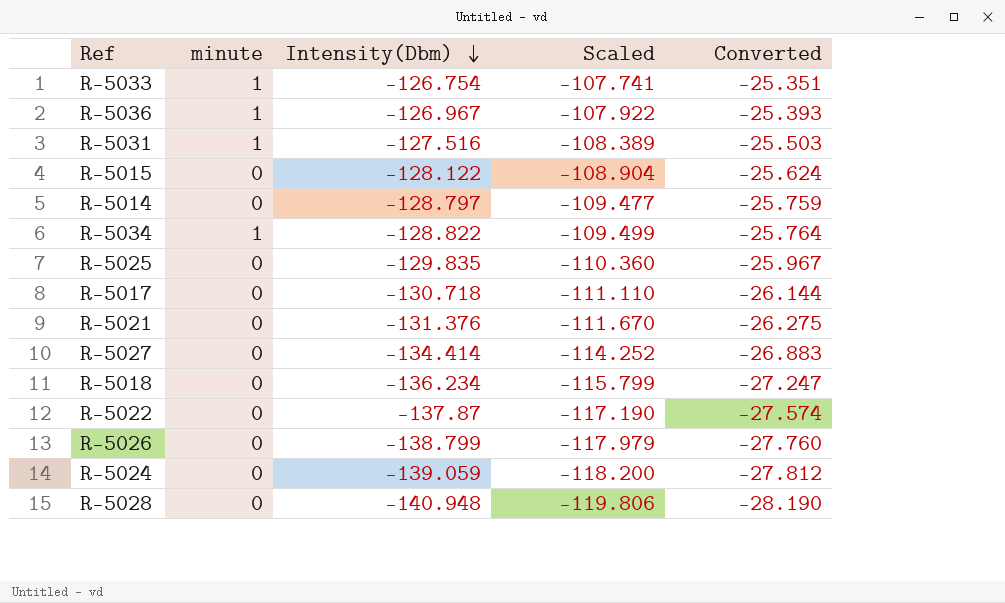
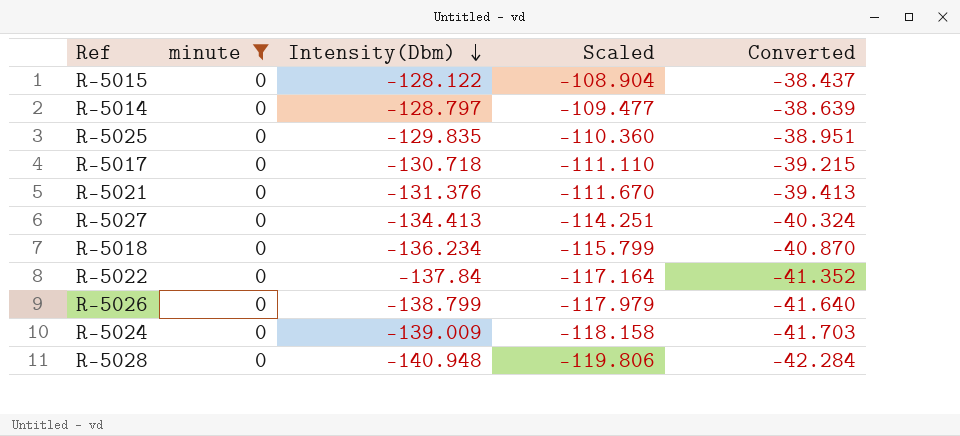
filter: none -> minute = 0
column Converted | formula: [Intensity(Dbm)] * 0.2 -> [Intensity(Dbm)] * 0.3
R-5027 | Intensity(Dbm): -134.414 -> -134.413
R-5027 | Scaled: -114.252 -> -114.251
R-5022 | Intensity(Dbm): -137.87 -> -137.84
R-5022 | Scaled: -117.190 -> -117.164
R-5024 | Intensity(Dbm): -139.059 -> -139.009
R-5024 | Scaled: -118.200 -> -118.158

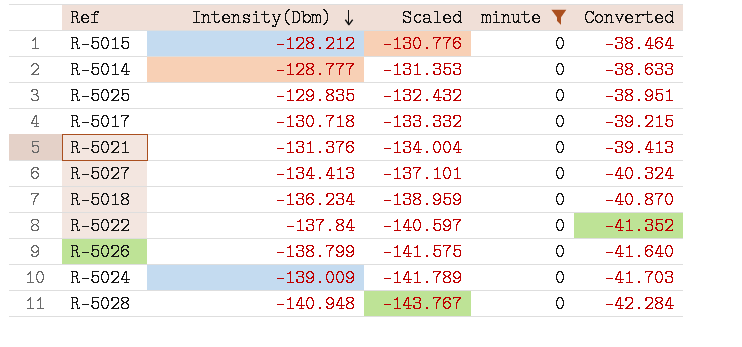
column Scaled | formula: [Intensity(Dbm)] * 0.85 -> [Intensity(Dbm)] * 1.02
column minute | position: 2 -> 4
R-5015 | Intensity(Dbm): -128.122 -> -128.212
R-5015 | Converted: -38.437 -> -38.464
R-5014 | Intensity(Dbm): -128.797 -> -128.777
R-5014 | Converted: -38.639 -> -38.633

